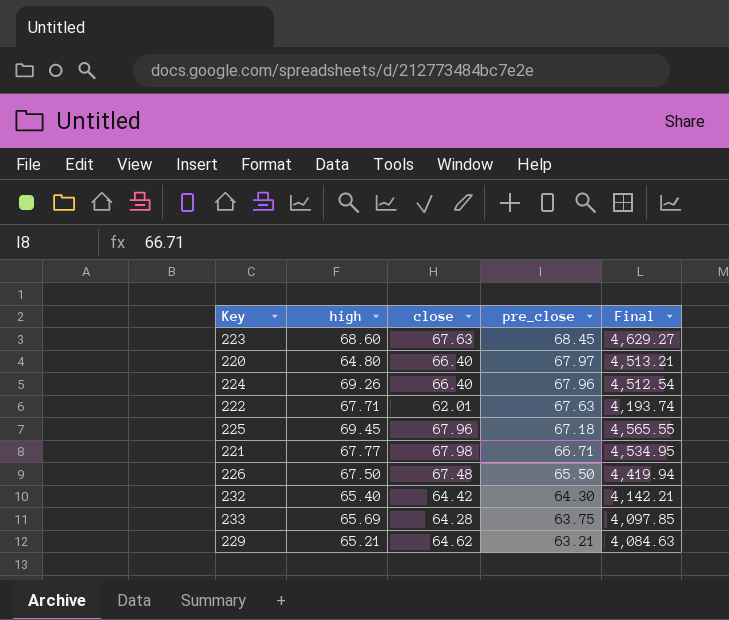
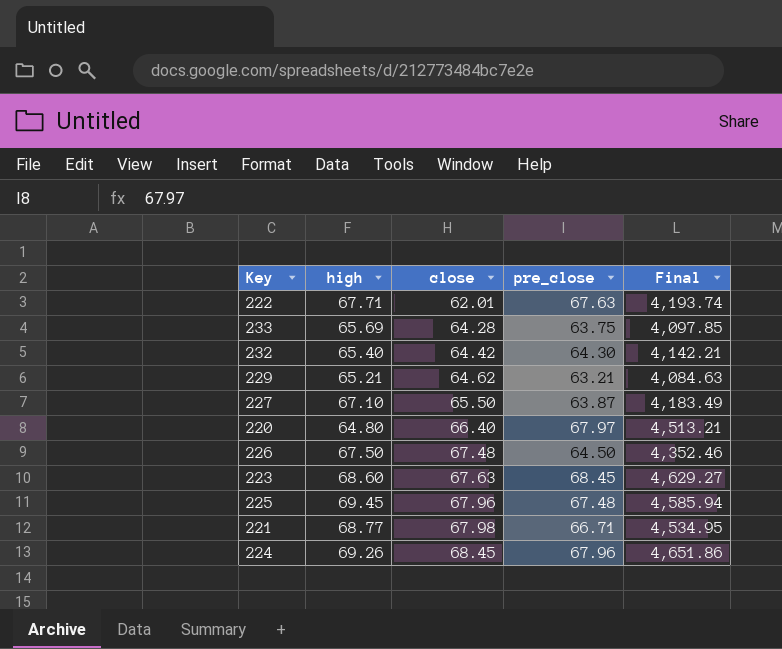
row order: pre_close descending -> close ascending
row 227: none -> 67.10 | 65.50 | 63.87 | 4,183.49
226 | pre_close: 65.50 -> 64.50
226 | Final: 4,419.94 -> 4,352.46
225 | pre_close: 67.18 -> 67.48
225 | Final: 4,565.55 -> 4,585.94
221 | high: 67.77 -> 68.77
224 | close: 66.40 -> 68.45
224 | Final: 4,512.54 -> 4,651.86

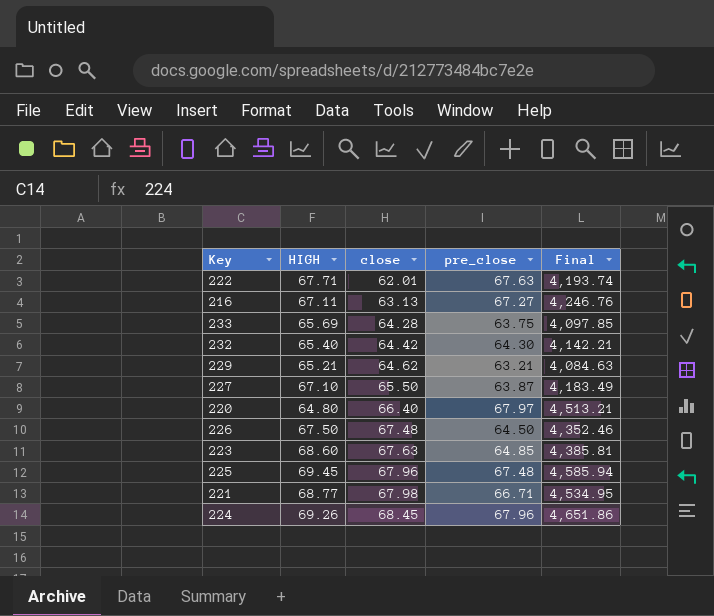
column name: high -> HIGH
row 216: none -> 67.11 | 63.13 | 67.27 | 4,246.76
223 | pre_close: 68.45 -> 64.85
223 | Final: 4,629.27 -> 4,385.81

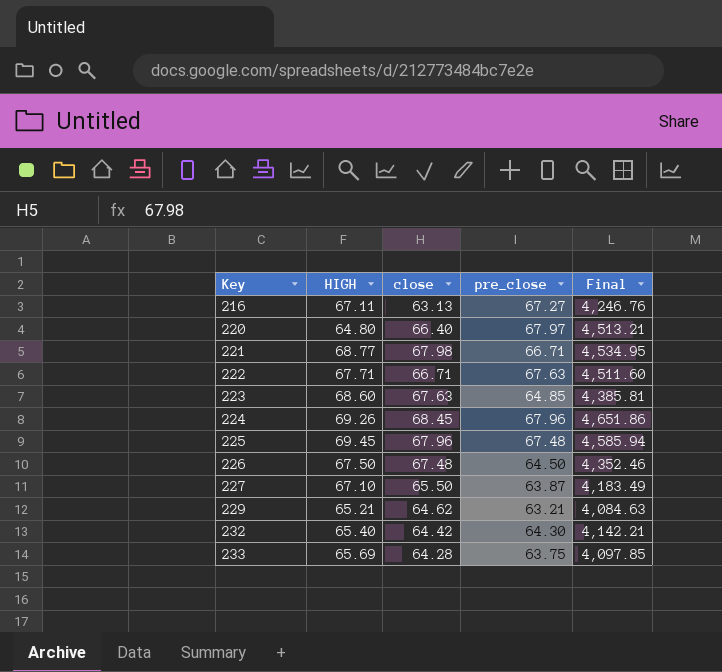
row order: close ascending -> Key ascending
222 | close: 62.01 -> 66.71
222 | Final: 4,193.74 -> 4,511.60

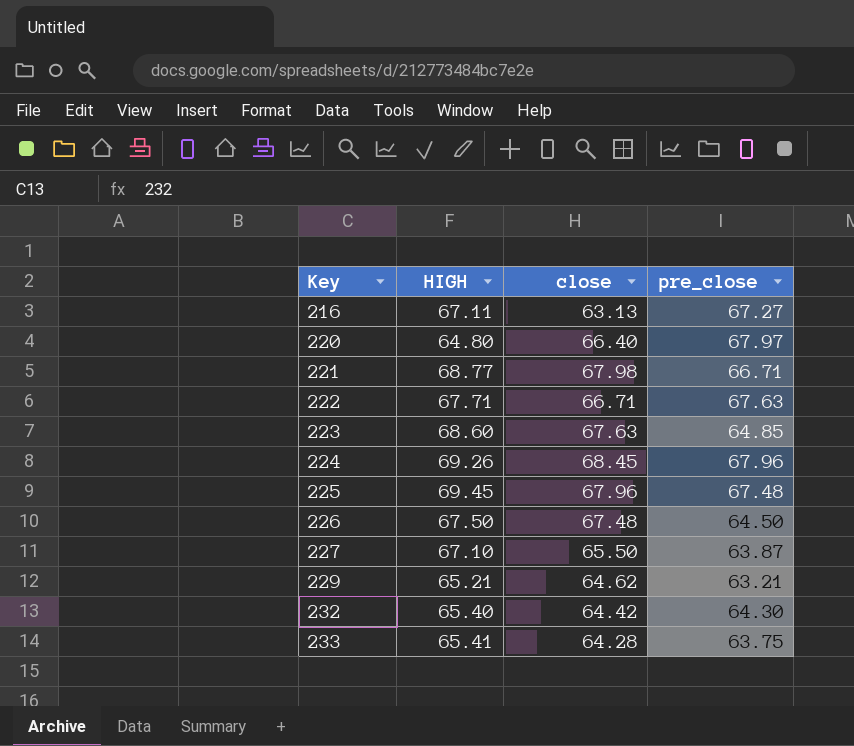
column Final | formula: [close] * [pre_close] -> none
233 | HIGH: 65.69 -> 65.41

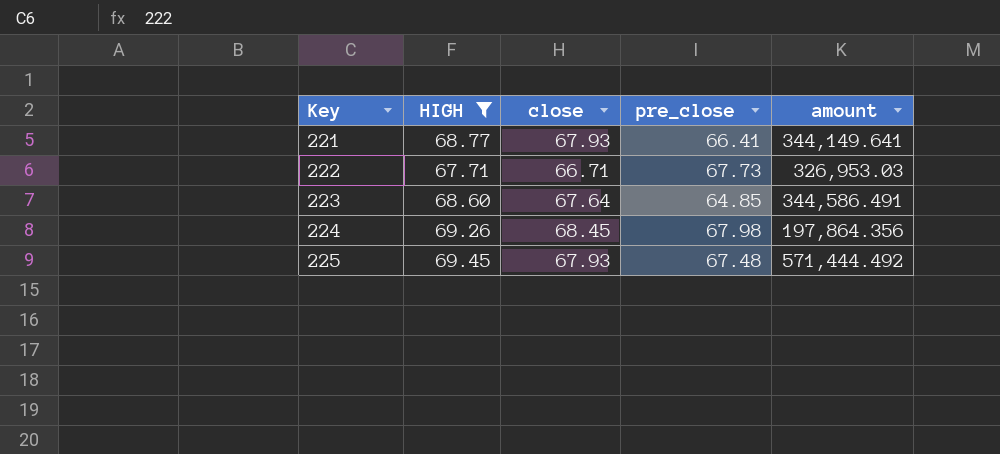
filter: none -> HIGH >= 67.71
column amount | position: none -> 5
221 | close: 67.98 -> 67.93
221 | pre_close: 66.71 -> 66.41
222 | pre_close: 67.63 -> 67.73
223 | close: 67.63 -> 67.64
224 | pre_close: 67.96 -> 67.98
225 | close: 67.96 -> 67.93

